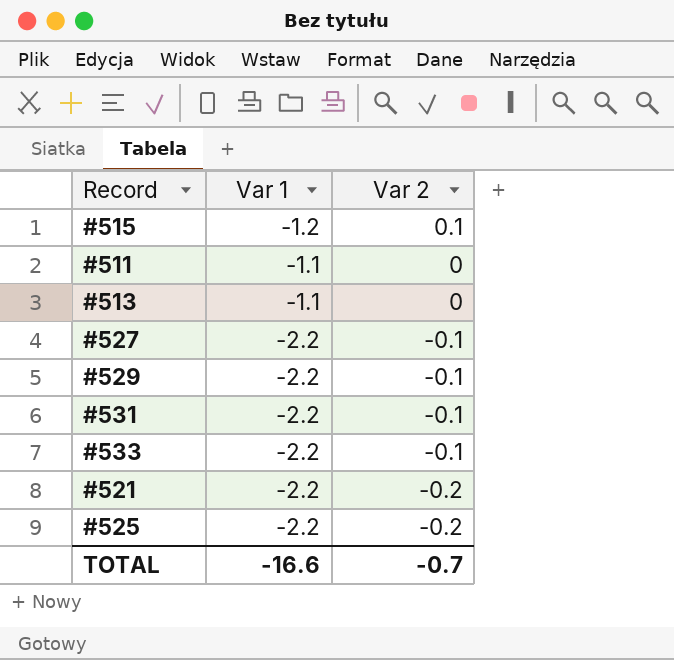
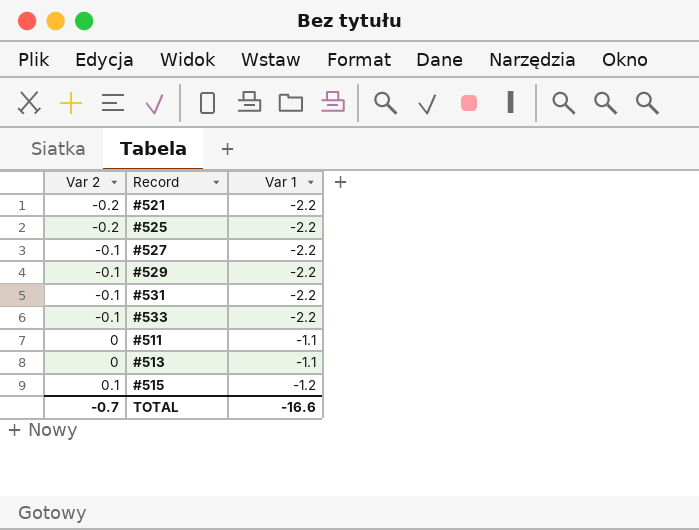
row order: Var 2 descending -> Var 2 ascending
column Var 2 | position: 3 -> 1

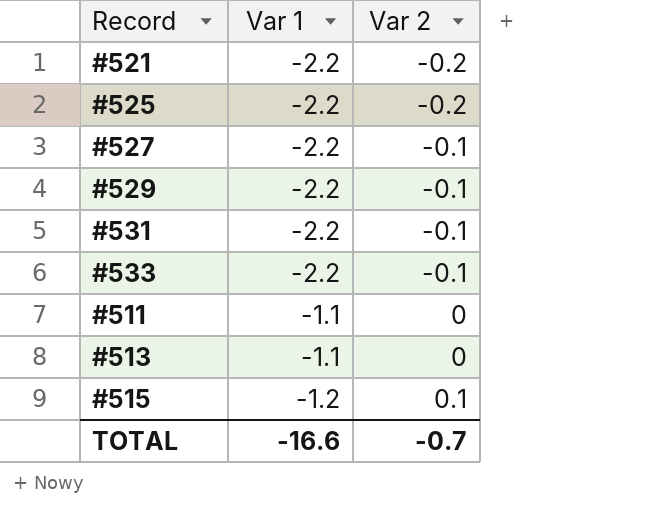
column Var 2 | position: 1 -> 3

